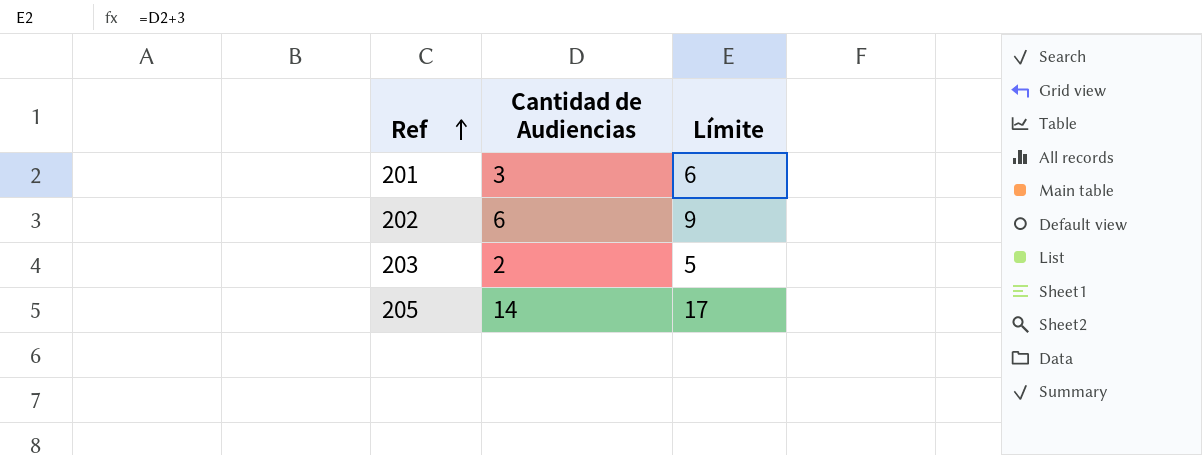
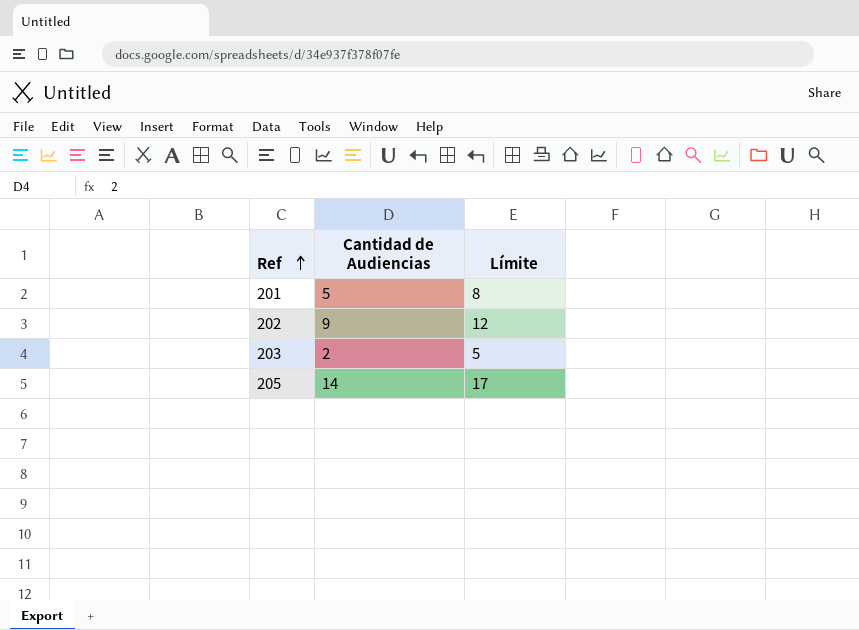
201 | Cantidad de Audiencias: 3 -> 5
201 | Límite: 6 -> 8
202 | Cantidad de Audiencias: 6 -> 9
202 | Límite: 9 -> 12

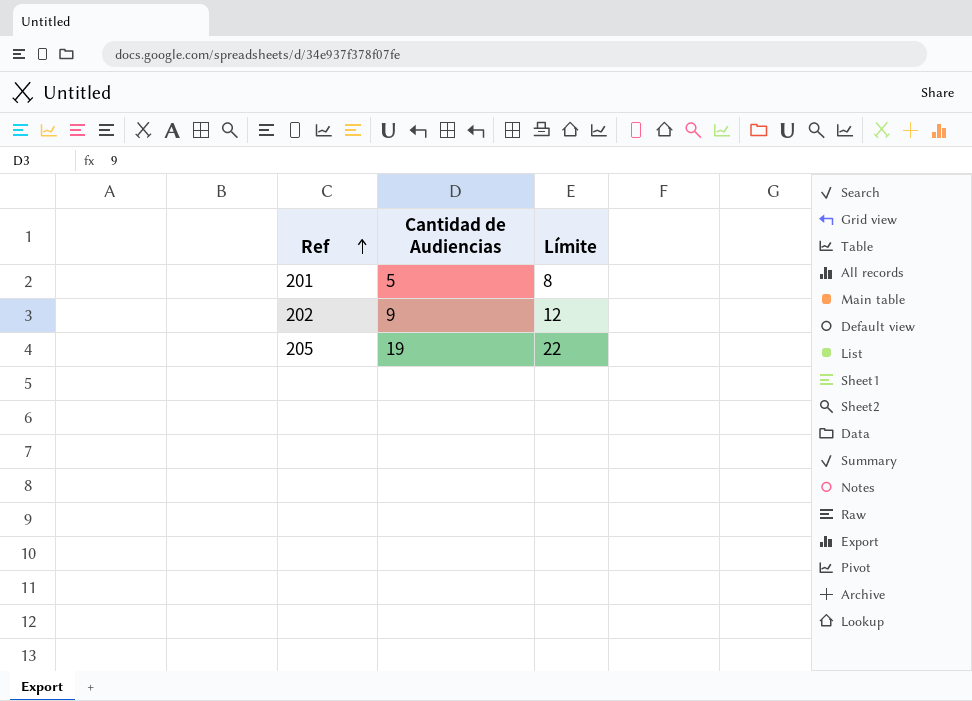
row 203: 2 | 5 -> none
205 | Cantidad de Audiencias: 14 -> 19
205 | Límite: 17 -> 22

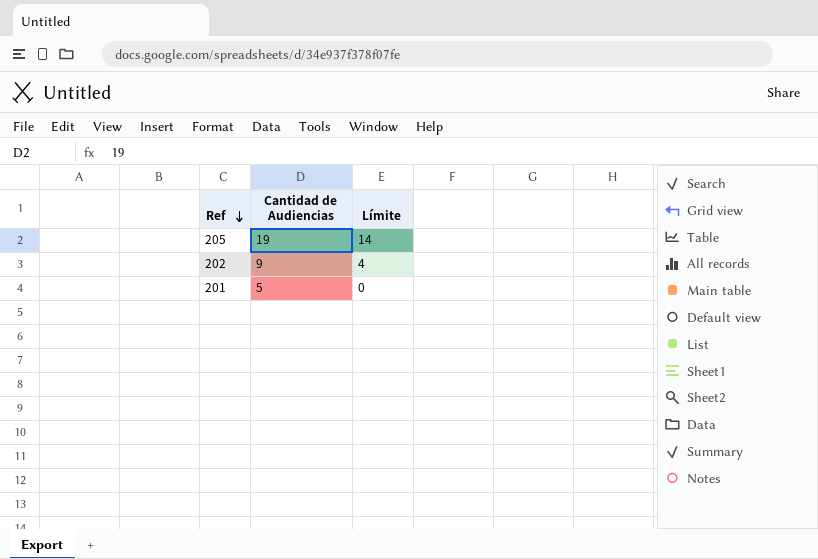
row order: Ref ascending -> Ref descending
column Límite | formula: [Cantidad de Audiencias] + 3 -> [Cantidad de Audiencias] - 5

